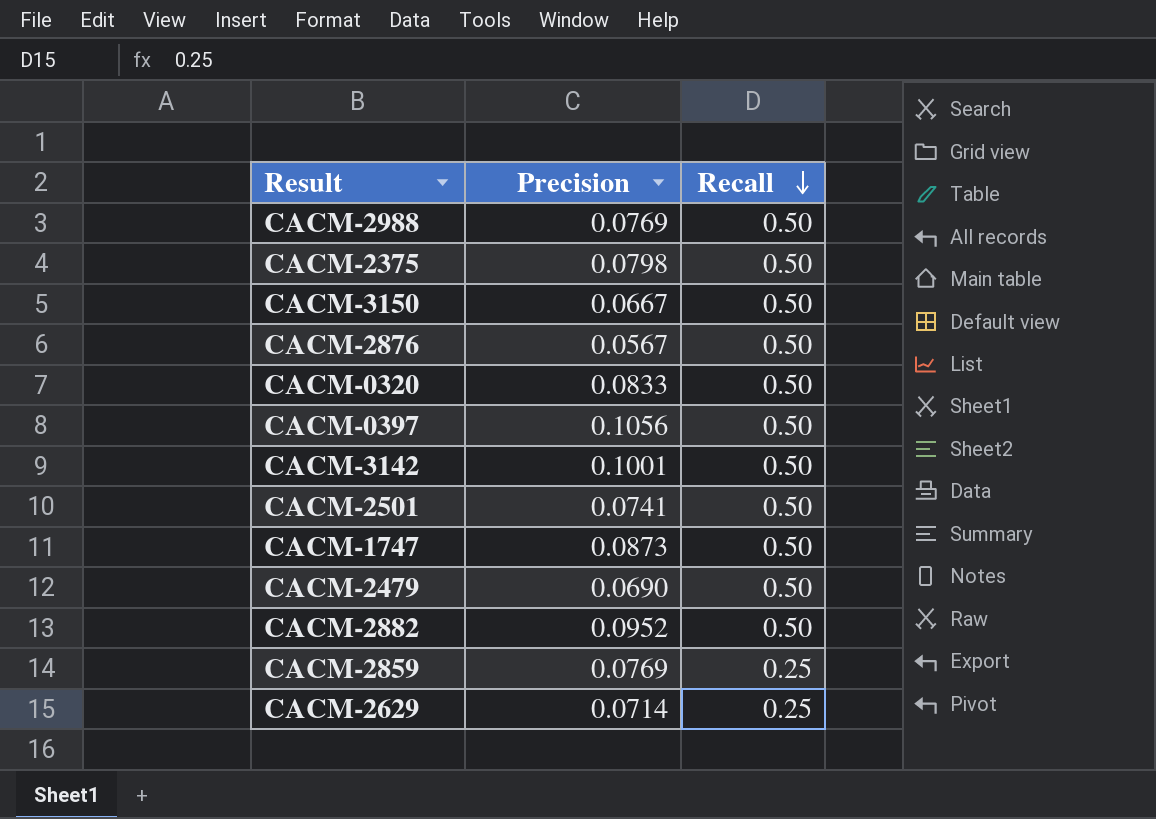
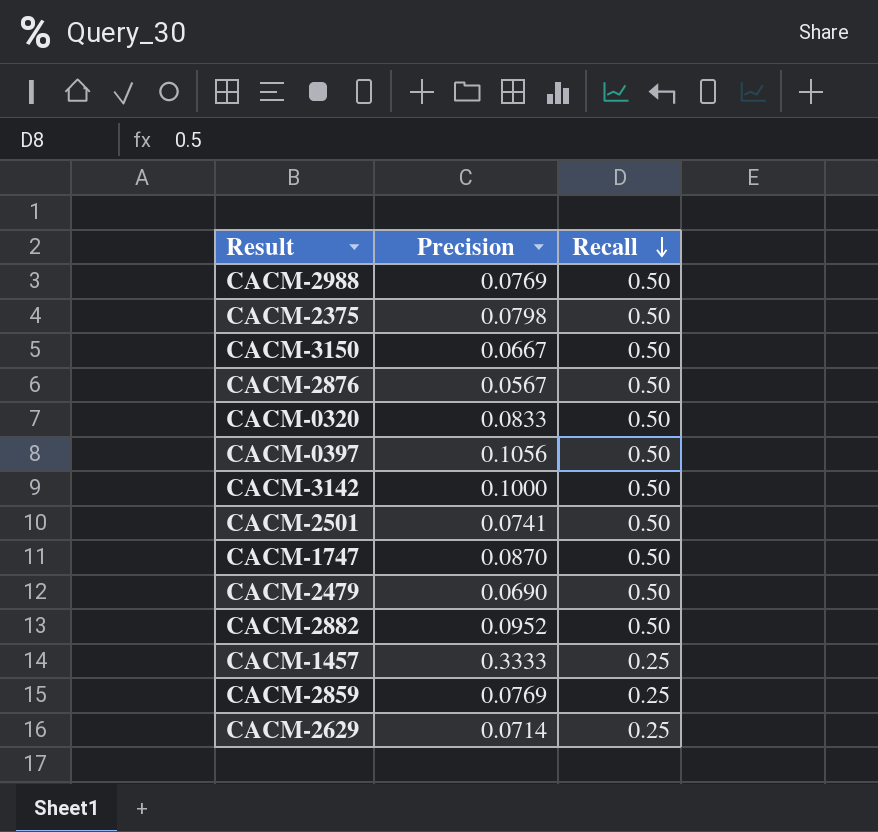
CACM-3142 | Precision: 0.1001 -> 0.1000
CACM-1747 | Precision: 0.0873 -> 0.0870
row CACM-1457: none -> 0.3333 | 0.25

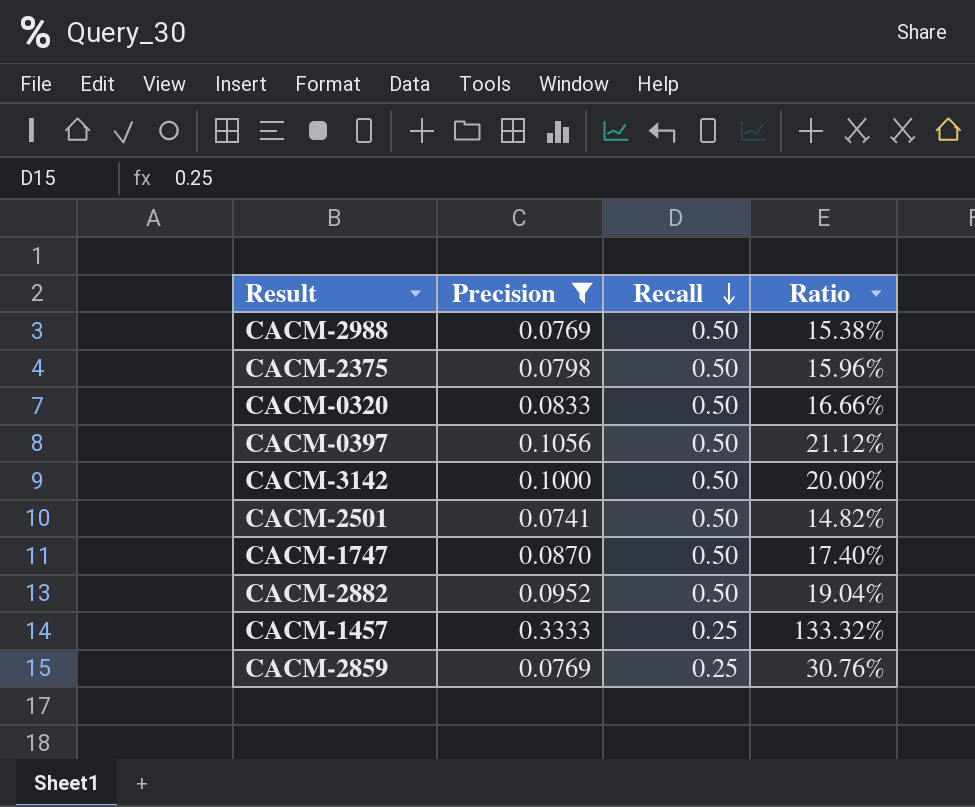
filter: none -> Precision >= 0.0741
column Ratio | formula: none -> [Precision] / [Recall]

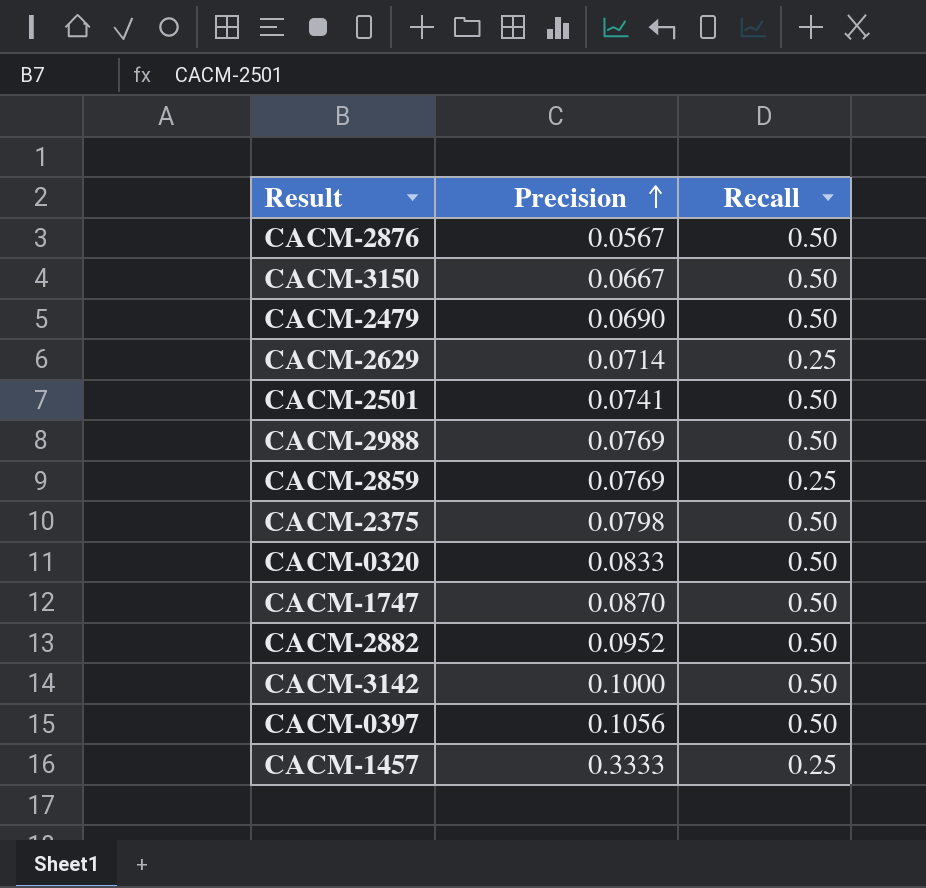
filter: Precision >= 0.0741 -> none
row order: Recall descending -> Precision ascending
column Ratio | formula: [Precision] / [Recall] -> none

